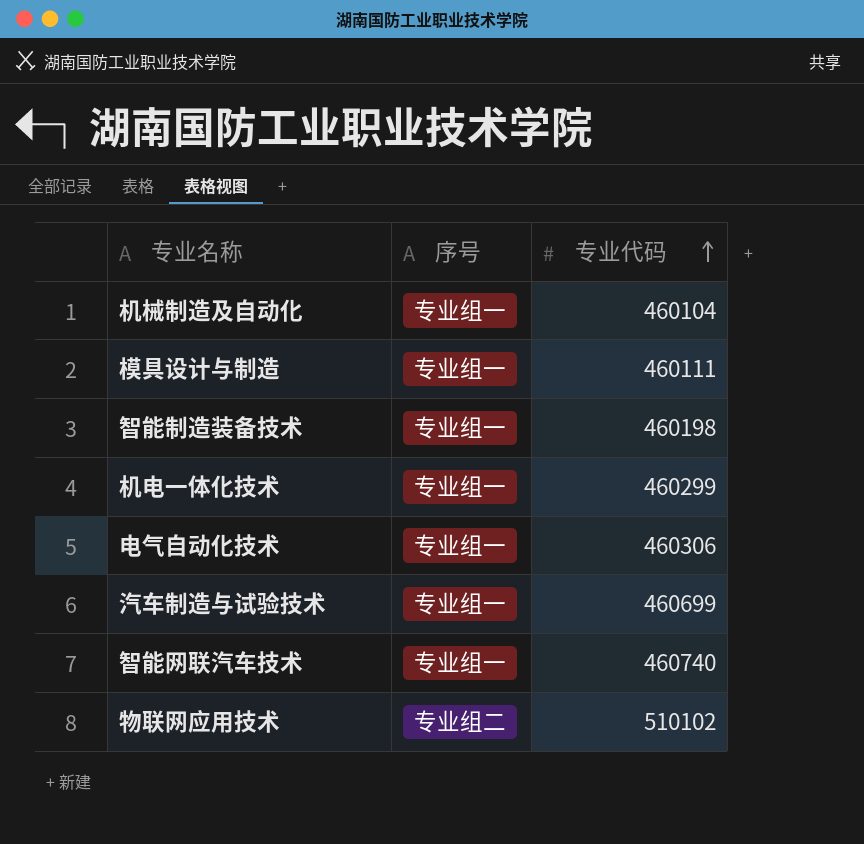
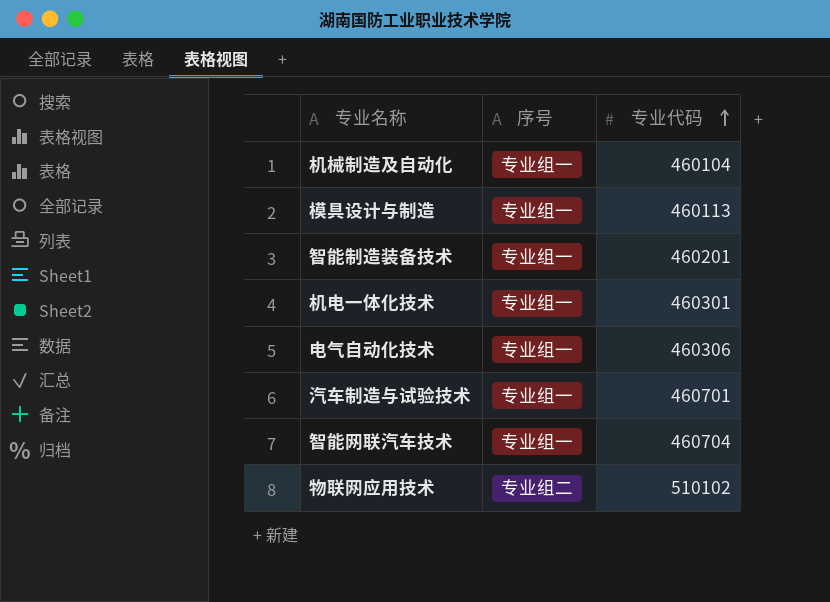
模具设计与制造 | 专业代码: 460111 -> 460113
智能制造装备技术 | 专业代码: 460198 -> 460201
机电一体化技术 | 专业代码: 460299 -> 460301
汽车制造与试验技术 | 专业代码: 460699 -> 460701
智能网联汽车技术 | 专业代码: 460740 -> 460704

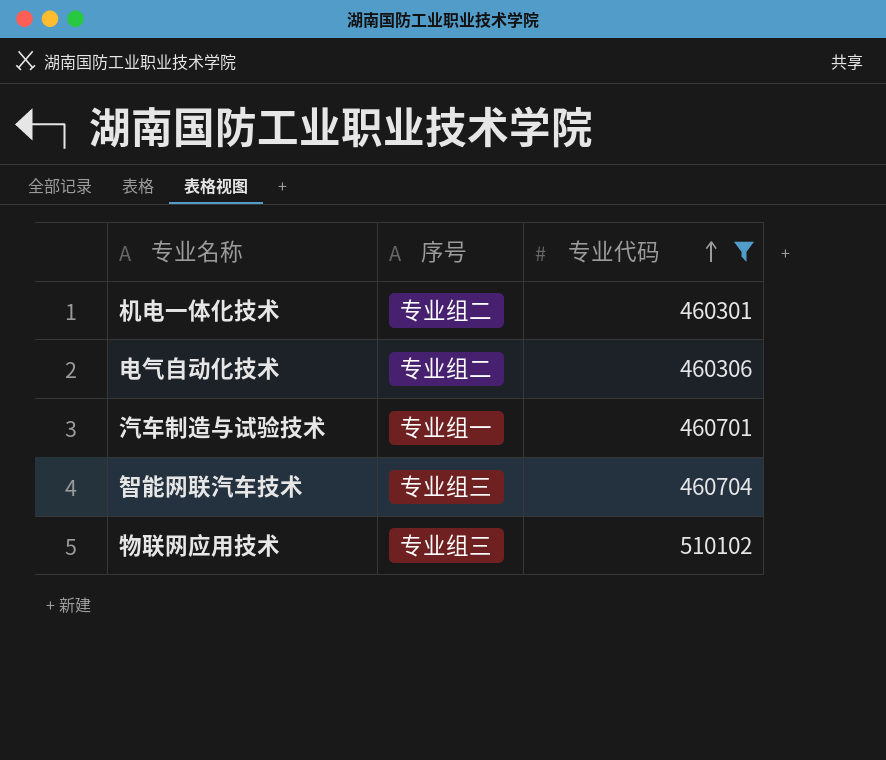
filter: none -> 专业代码 >= 460301
机电一体化技术 | 序号: 专业组一 -> 专业组二
电气自动化技术 | 序号: 专业组一 -> 专业组二
智能网联汽车技术 | 序号: 专业组一 -> 专业组三
物联网应用技术 | 序号: 专业组二 -> 专业组三

